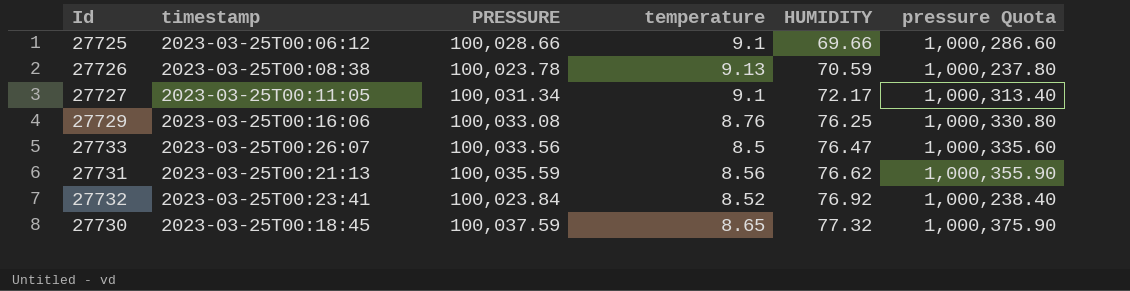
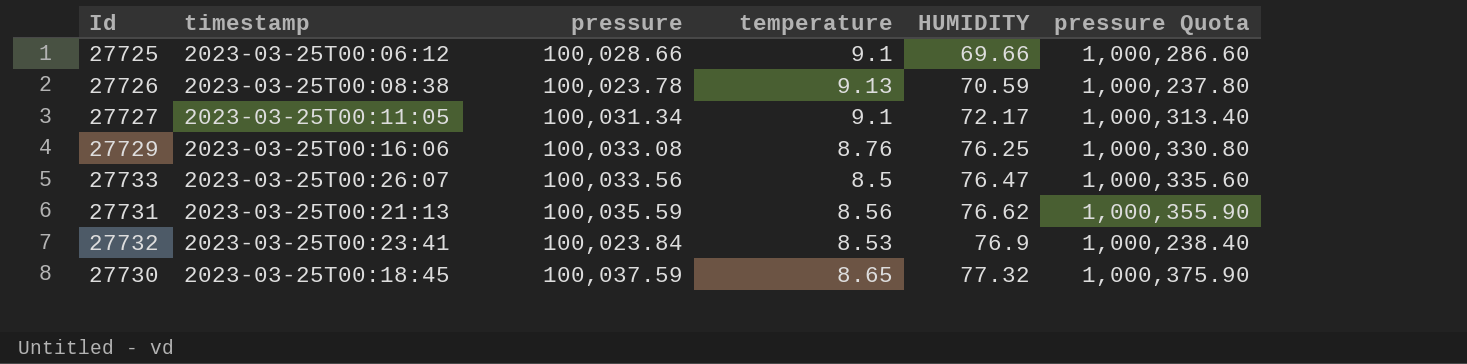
column name: PRESSURE -> pressure
27732 | temperature: 8.52 -> 8.53
27732 | HUMIDITY: 76.92 -> 76.9

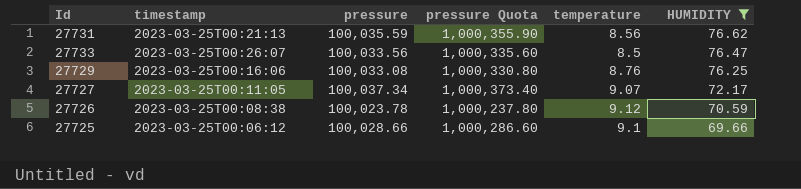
filter: none -> HUMIDITY <= 76.62
row order: HUMIDITY ascending -> HUMIDITY descending
column pressure Quota | position: 6 -> 4
27727 | pressure: 100,031.34 -> 100,037.34
27727 | pressure Quota: 1,000,313.40 -> 1,000,373.40
27727 | temperature: 9.1 -> 9.07
27726 | temperature: 9.13 -> 9.12

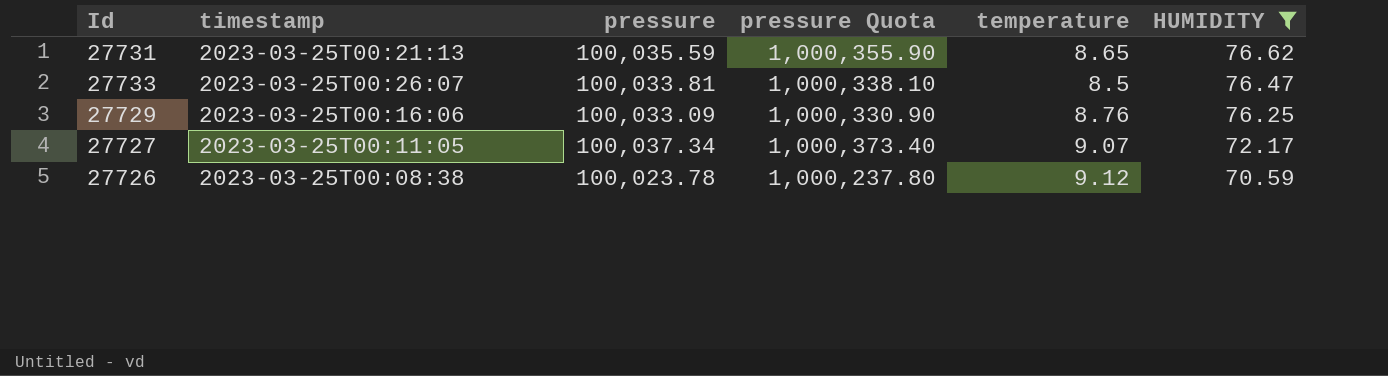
row 27725: 2023-03-25T00:06:12 | 100,028.66 | 1,000,286.60 | 9.1 | 69.66 -> none
27731 | temperature: 8.56 -> 8.65
27733 | pressure: 100,033.56 -> 100,033.81
27733 | pressure Quota: 1,000,335.60 -> 1,000,338.10
27729 | pressure: 100,033.08 -> 100,033.09
27729 | pressure Quota: 1,000,330.80 -> 1,000,330.90

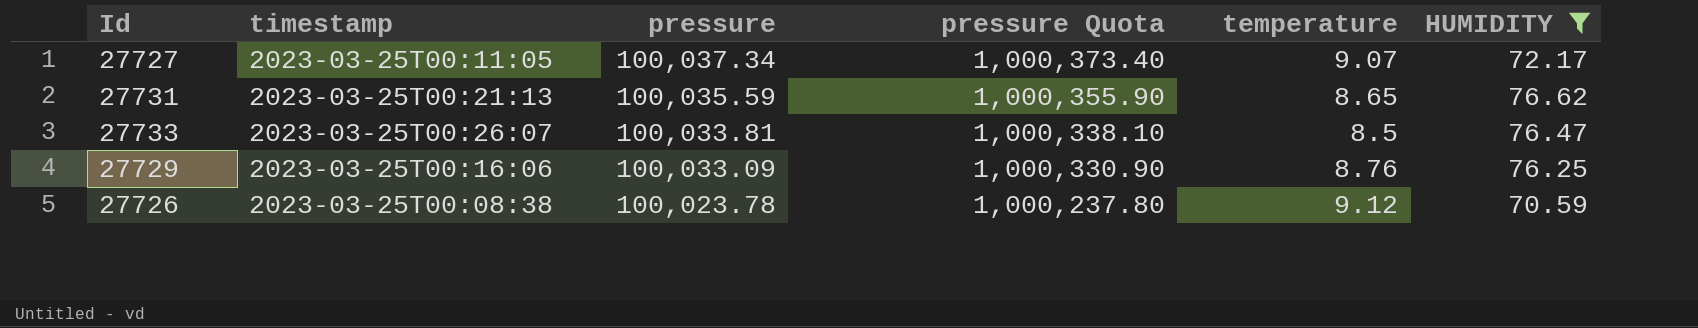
row order: HUMIDITY descending -> pressure descending

